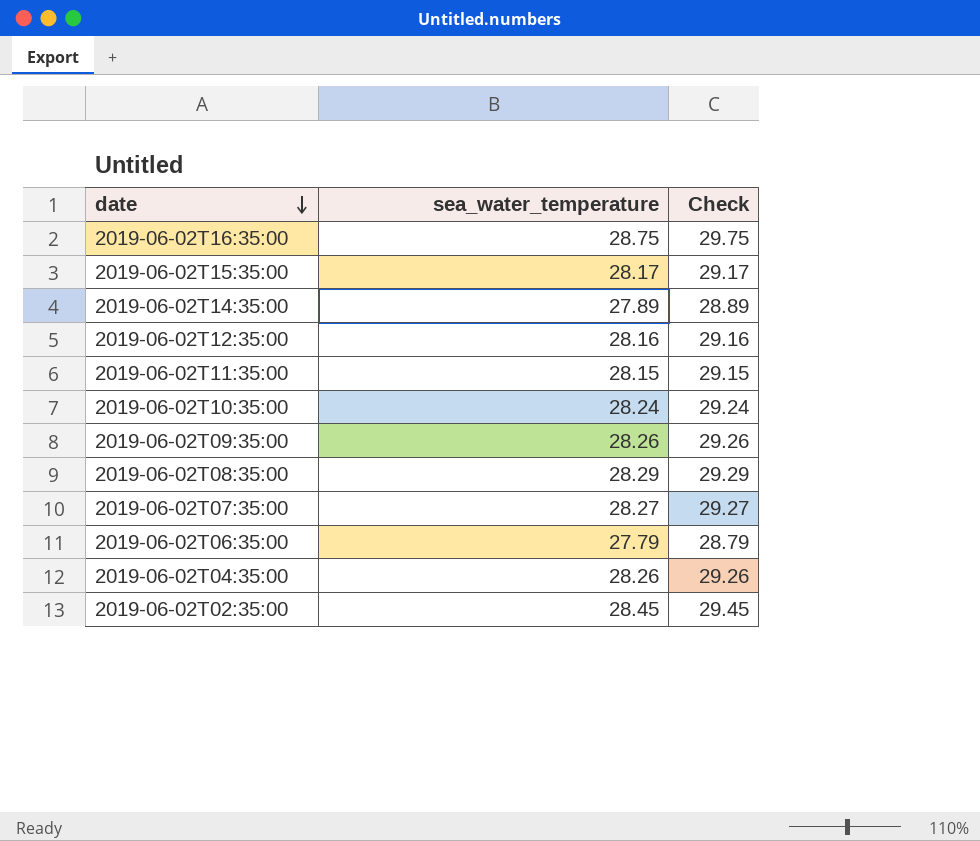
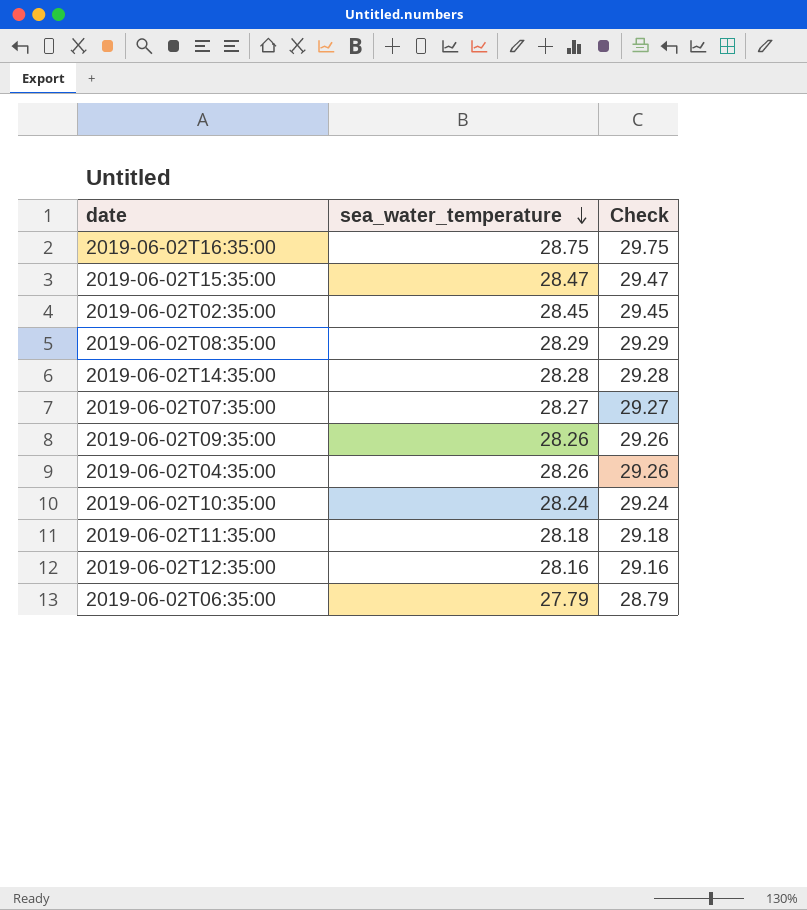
row order: date descending -> sea_water_temperature descending
2019-06-02T15:35:00 | sea_water_temperature: 28.17 -> 28.47
2019-06-02T15:35:00 | Check: 29.17 -> 29.47
2019-06-02T14:35:00 | sea_water_temperature: 27.89 -> 28.28
2019-06-02T14:35:00 | Check: 28.89 -> 29.28
2019-06-02T11:35:00 | sea_water_temperature: 28.15 -> 28.18
2019-06-02T11:35:00 | Check: 29.15 -> 29.18

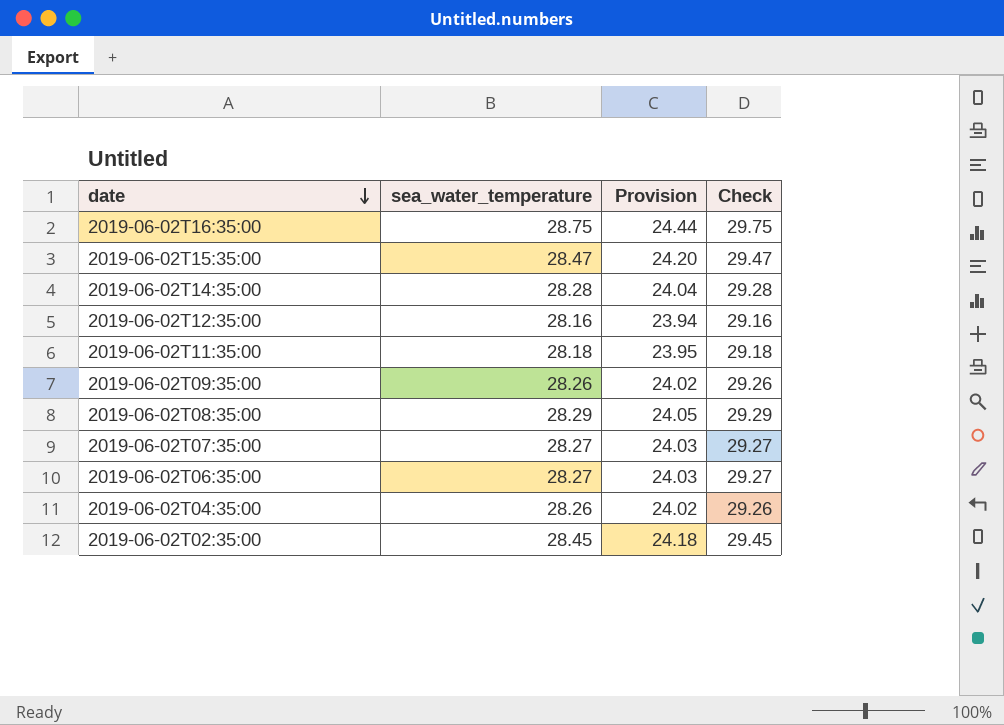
row order: sea_water_temperature descending -> date descending
column Provision | formula: none -> [sea_water_temperature] * 0.85
row 2019-06-02T10:35:00: 28.24 | 29.24 -> none
2019-06-02T06:35:00 | sea_water_temperature: 27.79 -> 28.27
2019-06-02T06:35:00 | Check: 28.79 -> 29.27

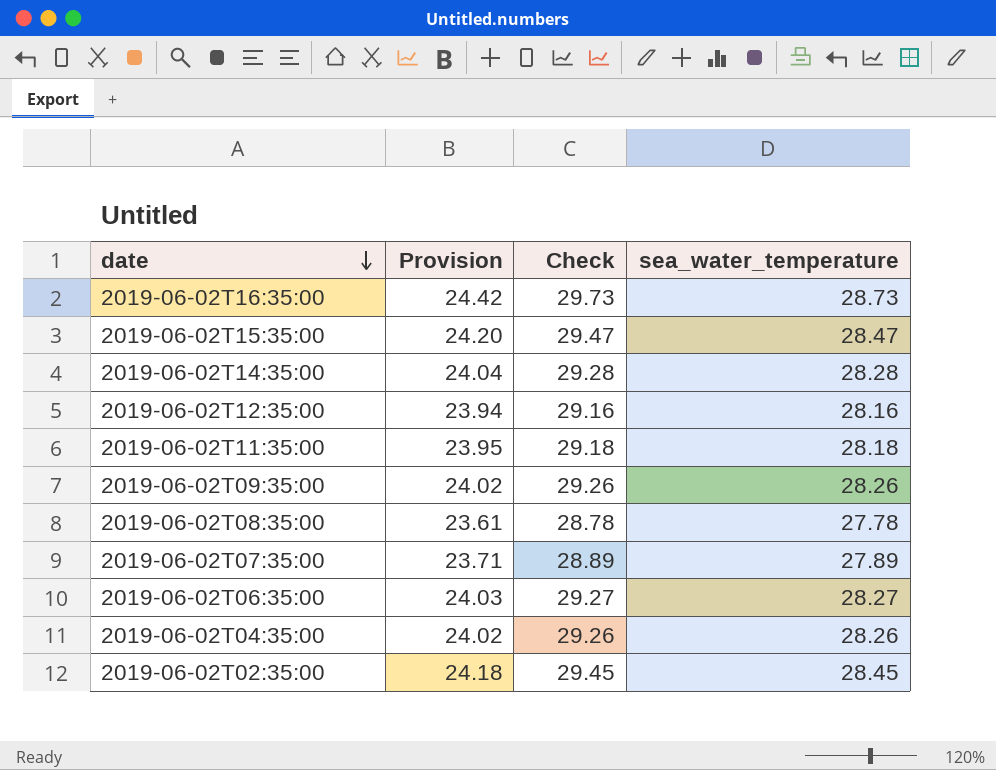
column sea_water_temperature | position: 2 -> 4
2019-06-02T16:35:00 | Provision: 24.44 -> 24.42
2019-06-02T16:35:00 | Check: 29.75 -> 29.73
2019-06-02T16:35:00 | sea_water_temperature: 28.75 -> 28.73
2019-06-02T08:35:00 | Provision: 24.05 -> 23.61
2019-06-02T08:35:00 | Check: 29.29 -> 28.78
2019-06-02T08:35:00 | sea_water_temperature: 28.29 -> 27.78
2019-06-02T07:35:00 | Provision: 24.03 -> 23.71
2019-06-02T07:35:00 | Check: 29.27 -> 28.89
2019-06-02T07:35:00 | sea_water_temperature: 28.27 -> 27.89

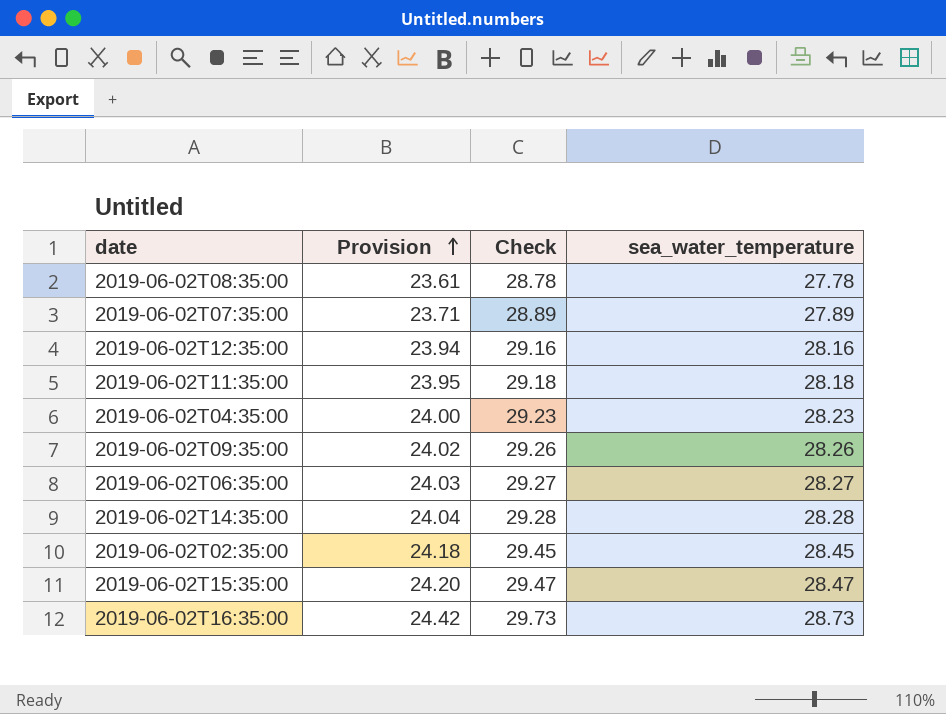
row order: date descending -> Provision ascending
2019-06-02T04:35:00 | Provision: 24.02 -> 24.00
2019-06-02T04:35:00 | Check: 29.26 -> 29.23
2019-06-02T04:35:00 | sea_water_temperature: 28.26 -> 28.23

